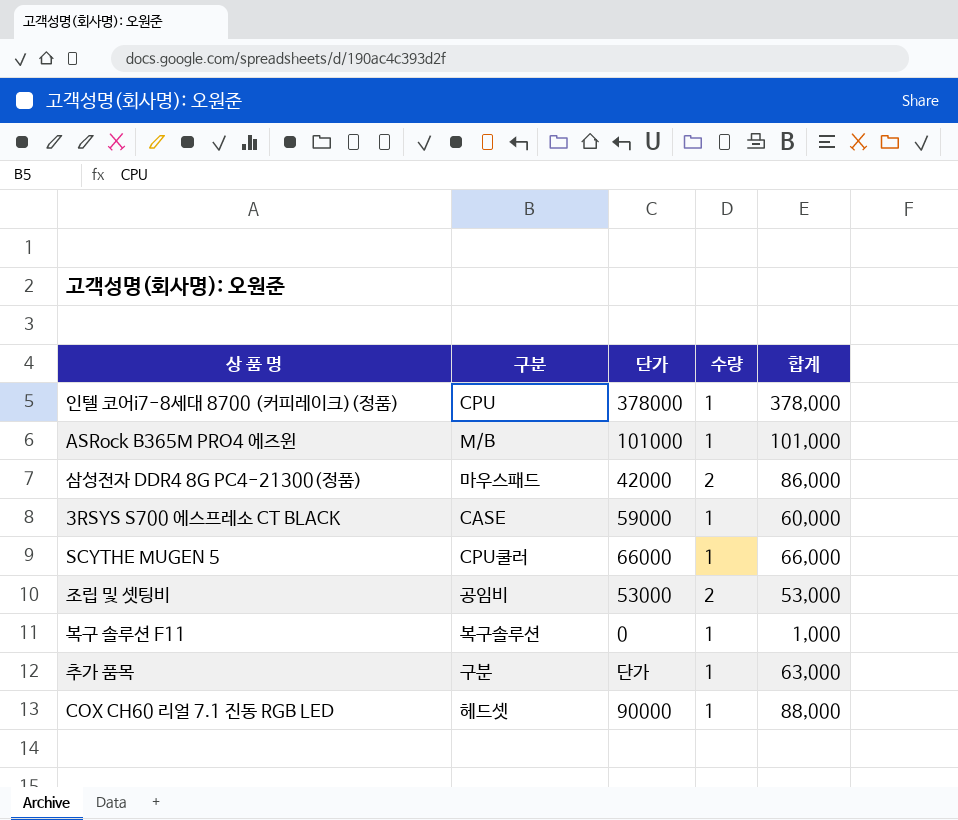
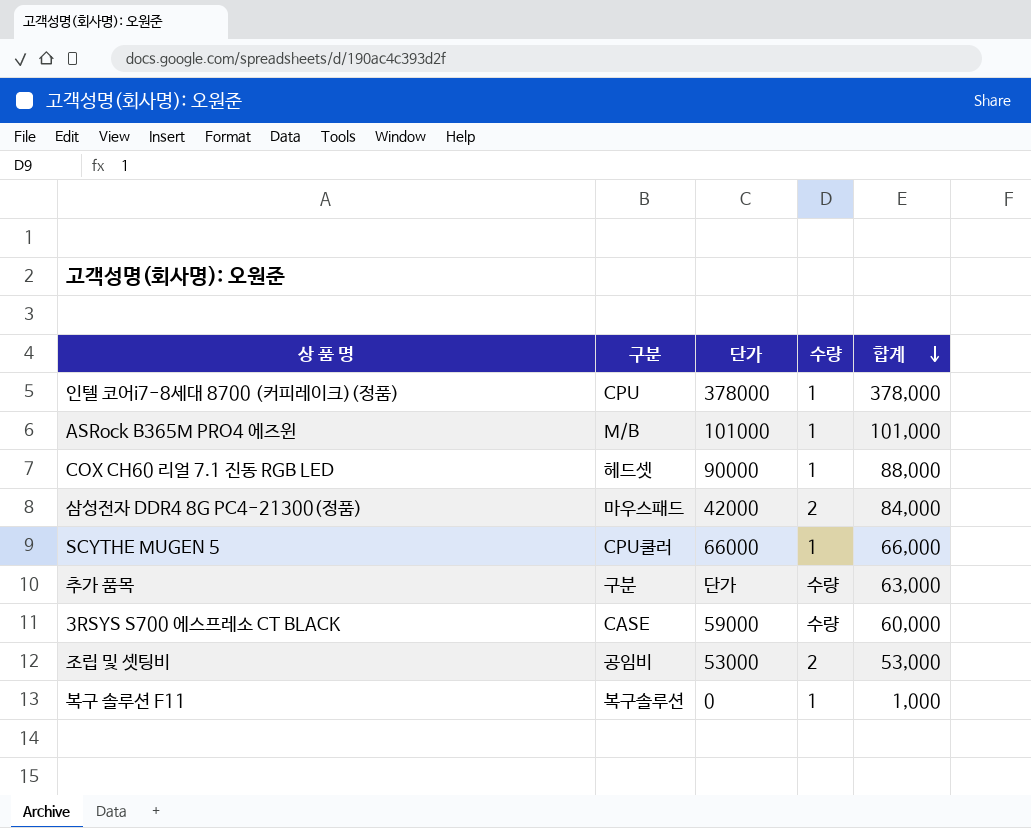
row order: none -> 합계 descending
삼성전자 DDR4 8G PC4-21300(정품) | 합계: 86,000 -> 84,000
추가 품목 | 수량: 1 -> 수량
3RSYS S700 에스프레소 CT BLACK | 수량: 1 -> 수량

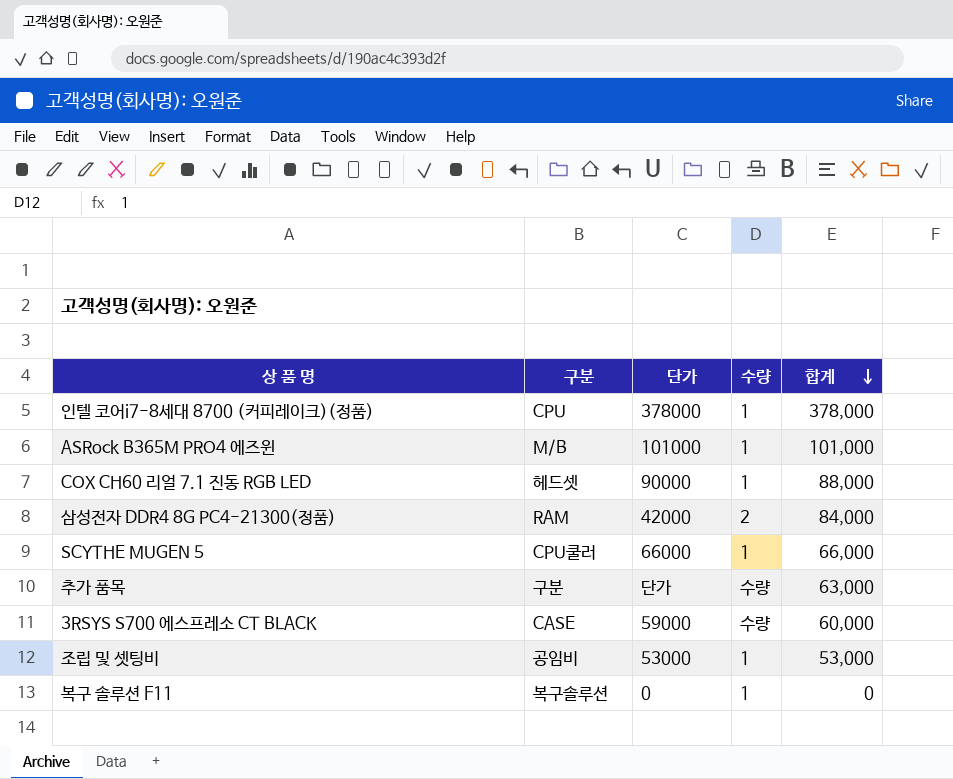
삼성전자 DDR4 8G PC4-21300(정품) | 구분: 마우스패드 -> RAM
조립 및 셋팅비 | 수량: 2 -> 1
복구 솔루션 F11 | 합계: 1,000 -> 0

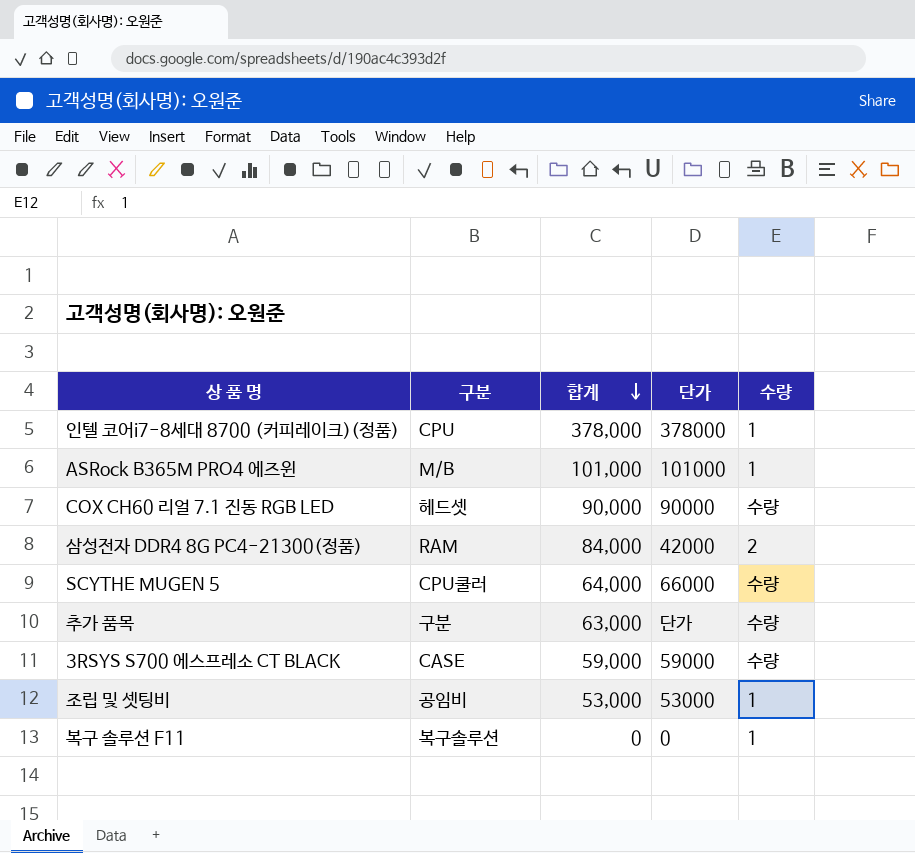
column 합계 | position: 5 -> 3
COX CH60 리얼 7.1 진동 RGB LED | 합계: 88,000 -> 90,000
COX CH60 리얼 7.1 진동 RGB LED | 수량: 1 -> 수량
SCYTHE MUGEN 5 | 합계: 66,000 -> 64,000
SCYTHE MUGEN 5 | 수량: 1 -> 수량
3RSYS S700 에스프레소 CT BLACK | 합계: 60,000 -> 59,000

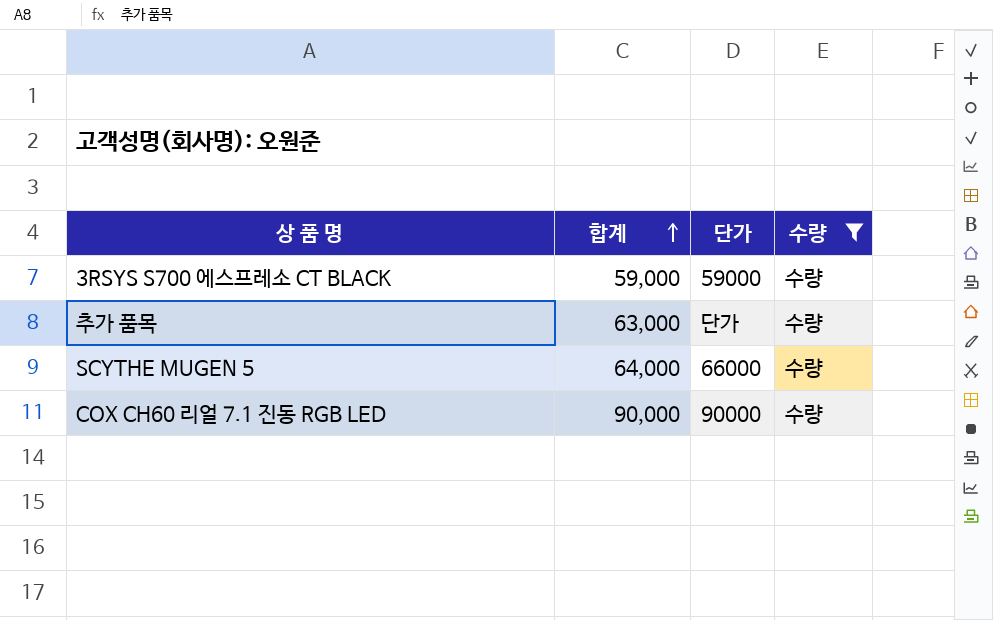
filter: none -> 수량 = 수량
row order: 합계 descending -> 합계 ascending
column 구분 | position: 2 -> none

